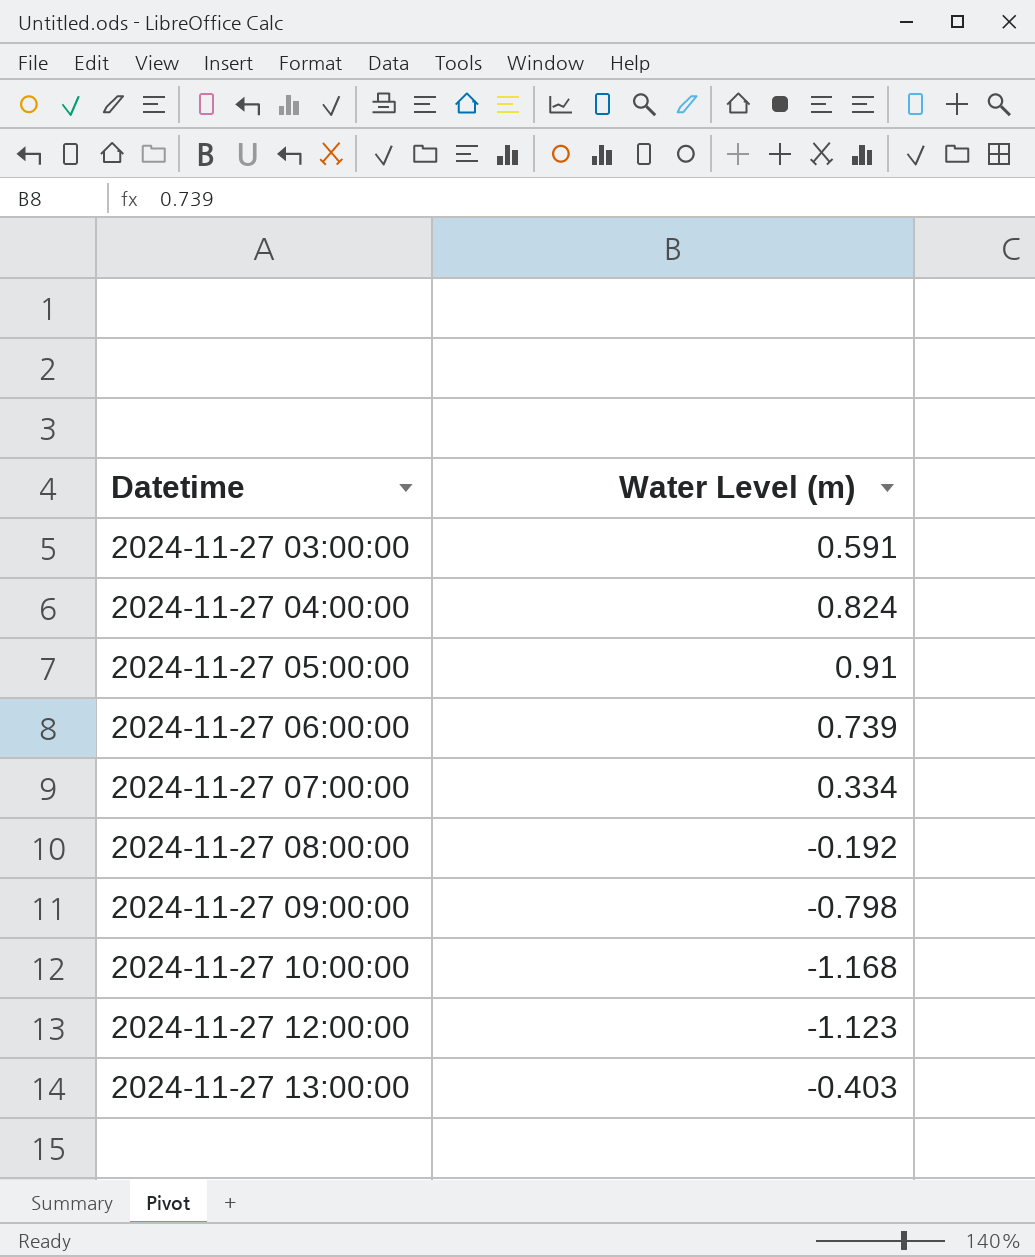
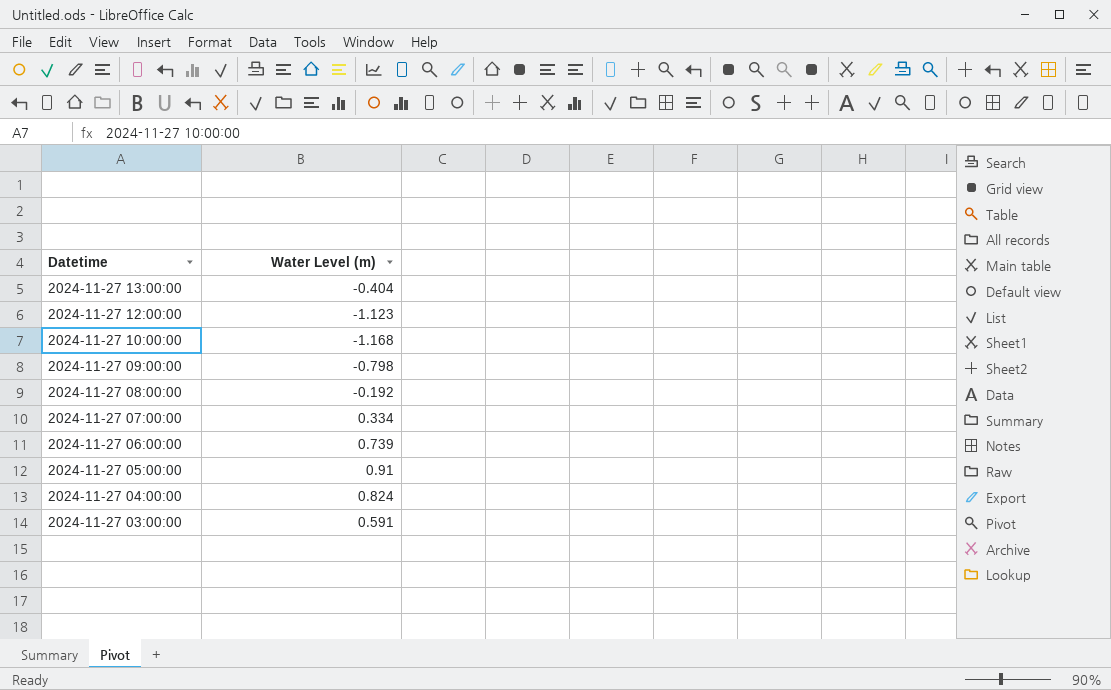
row order: Datetime ascending -> Datetime descending
2024-11-27 13:00:00 | Water Level (m): -0.403 -> -0.404

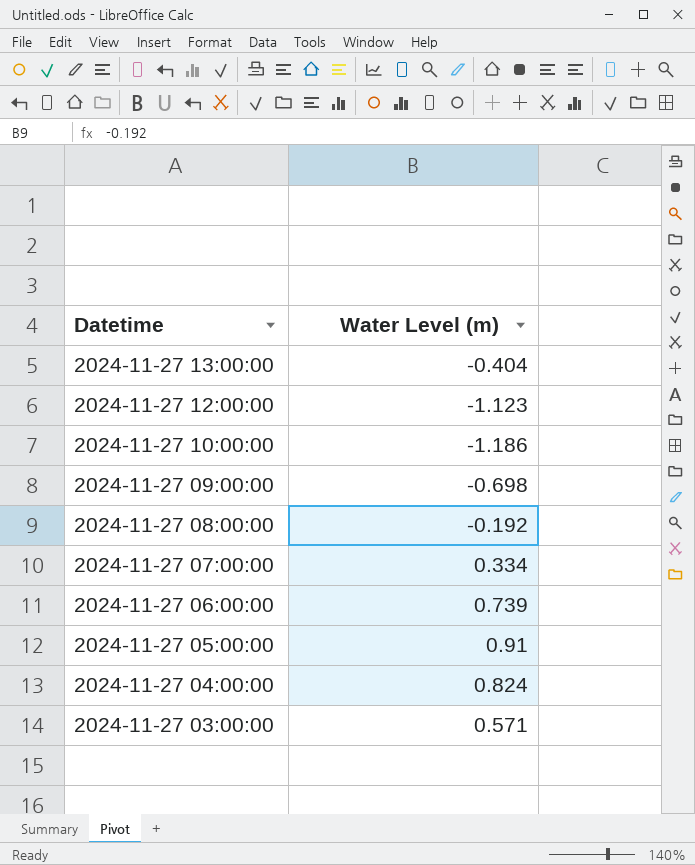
2024-11-27 10:00:00 | Water Level (m): -1.168 -> -1.186
2024-11-27 09:00:00 | Water Level (m): -0.798 -> -0.698
2024-11-27 03:00:00 | Water Level (m): 0.591 -> 0.571

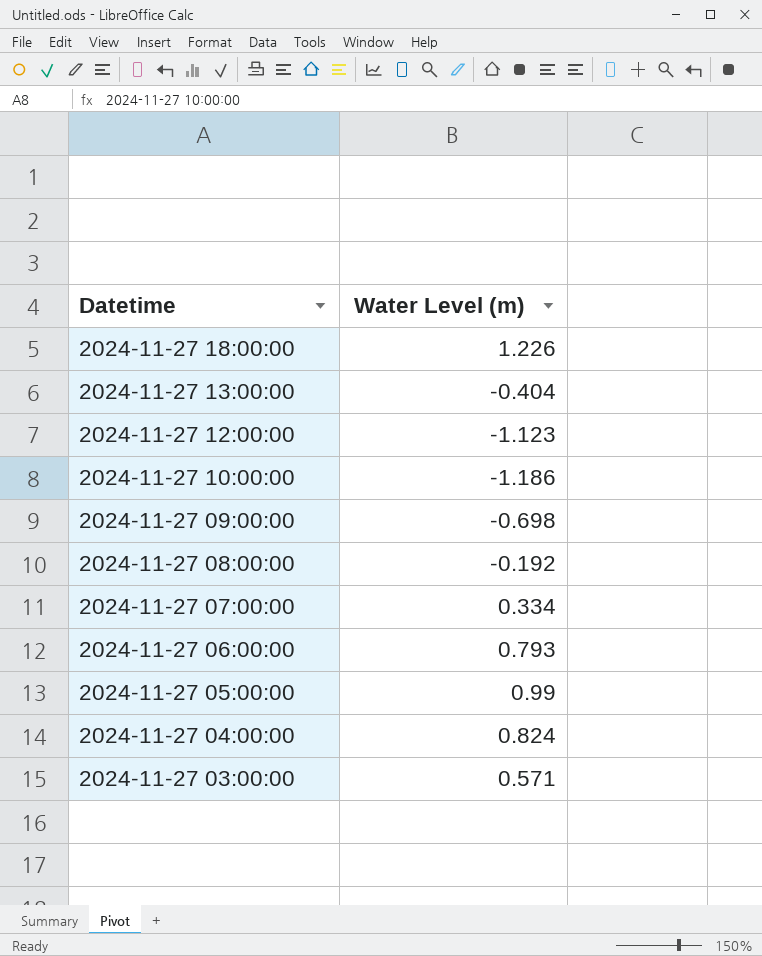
row 2024-11-27 18:00:00: none -> 1.226
2024-11-27 06:00:00 | Water Level (m): 0.739 -> 0.793
2024-11-27 05:00:00 | Water Level (m): 0.91 -> 0.99

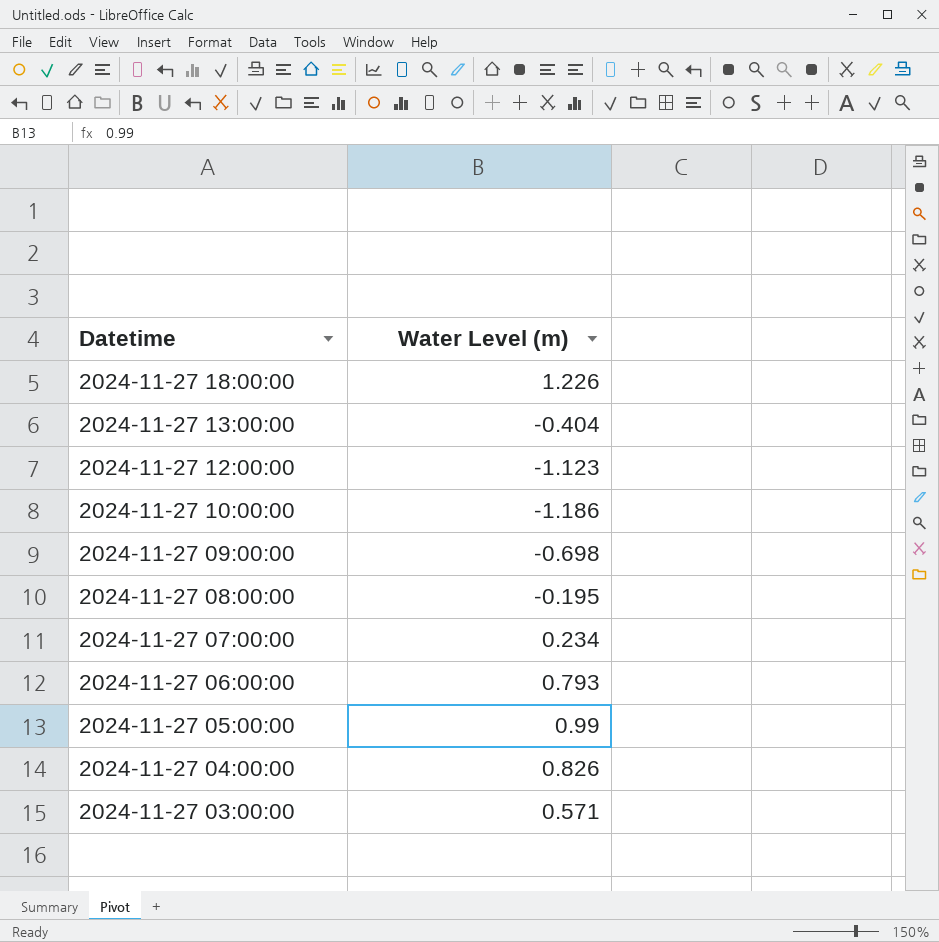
2024-11-27 08:00:00 | Water Level (m): -0.192 -> -0.195
2024-11-27 07:00:00 | Water Level (m): 0.334 -> 0.234
2024-11-27 04:00:00 | Water Level (m): 0.824 -> 0.826

